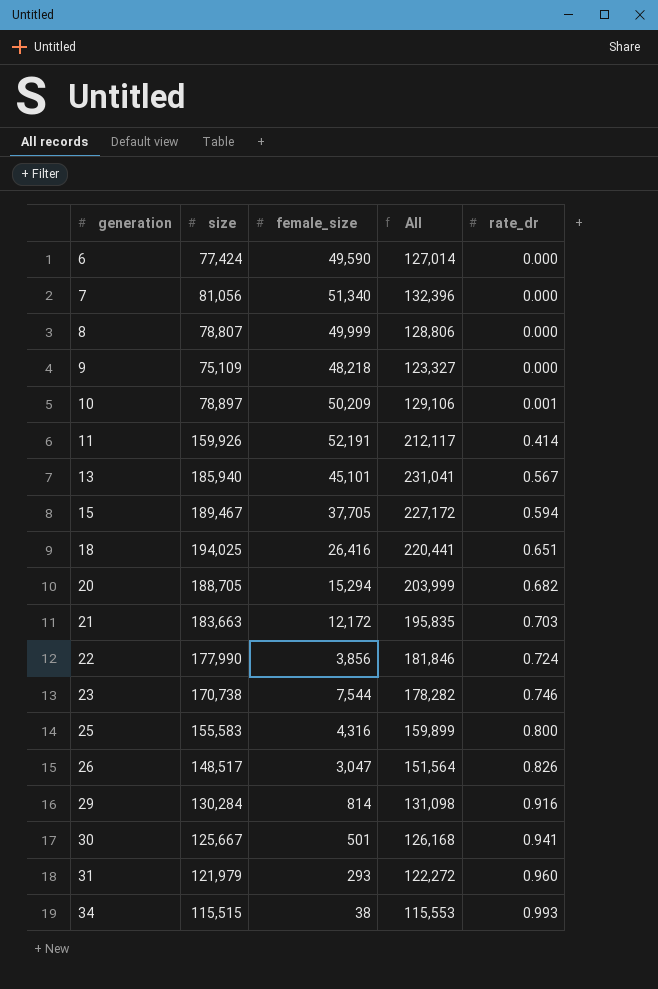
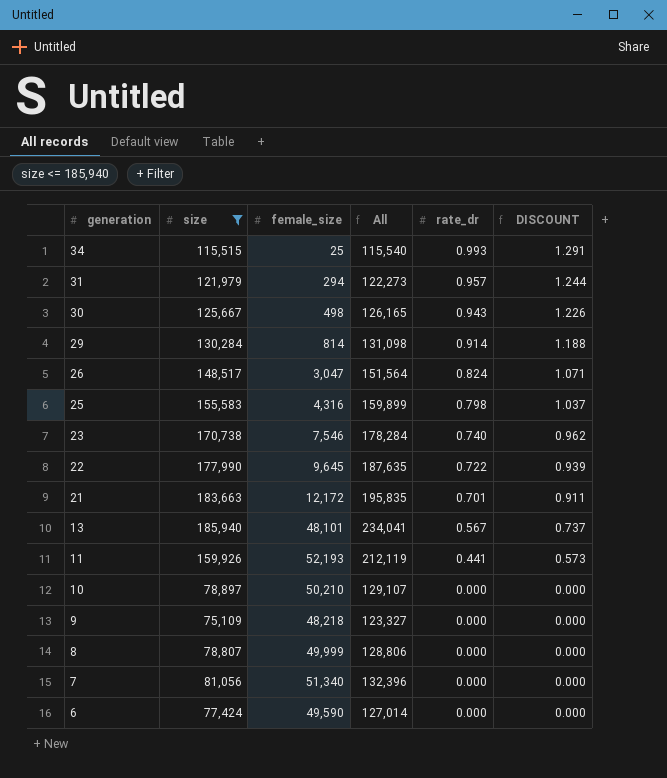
filter: none -> size <= 185,940
row order: generation ascending -> generation descending
column DISCOUNT | formula: none -> [rate_dr] * 1.3
34 | female_size: 38 -> 25
34 | All: 115,553 -> 115,540
31 | female_size: 293 -> 294
31 | All: 122,272 -> 122,273
31 | rate_dr: 0.960 -> 0.957
30 | female_size: 501 -> 498
30 | All: 126,168 -> 126,165
30 | rate_dr: 0.941 -> 0.943
29 | rate_dr: 0.916 -> 0.914
26 | rate_dr: 0.826 -> 0.824
25 | rate_dr: 0.800 -> 0.798
23 | female_size: 7,544 -> 7,546
23 | All: 178,282 -> 178,284
23 | rate_dr: 0.746 -> 0.740
22 | female_size: 3,856 -> 9,645
22 | All: 181,846 -> 187,635
22 | rate_dr: 0.724 -> 0.722
21 | rate_dr: 0.703 -> 0.701
13 | female_size: 45,101 -> 48,101
13 | All: 231,041 -> 234,041
11 | female_size: 52,191 -> 52,193
11 | All: 212,117 -> 212,119
11 | rate_dr: 0.414 -> 0.441
10 | female_size: 50,209 -> 50,210
10 | All: 129,106 -> 129,107
10 | rate_dr: 0.001 -> 0.000

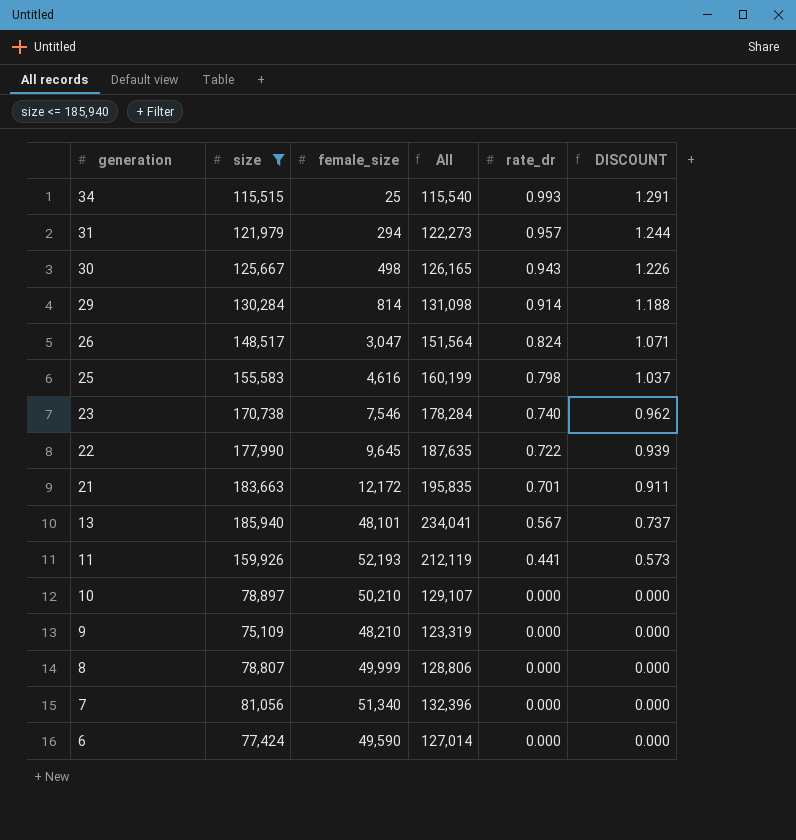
25 | female_size: 4,316 -> 4,616
25 | All: 159,899 -> 160,199
9 | female_size: 48,218 -> 48,210
9 | All: 123,327 -> 123,319

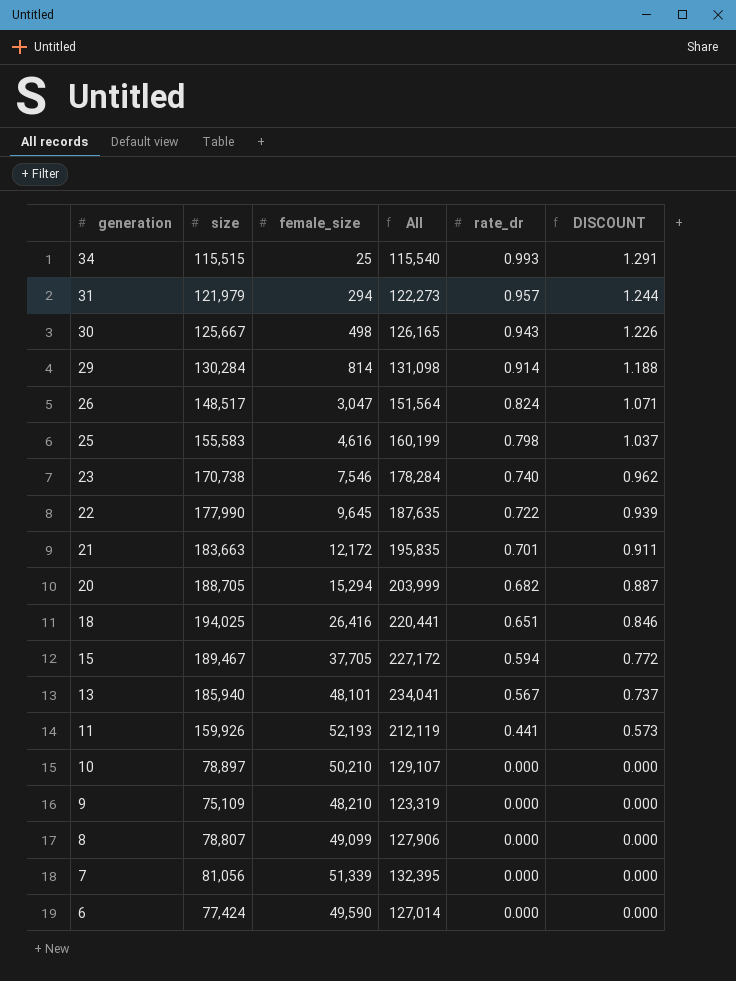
filter: size <= 185,940 -> none
8 | female_size: 49,999 -> 49,099
8 | All: 128,806 -> 127,906
7 | female_size: 51,340 -> 51,339
7 | All: 132,396 -> 132,395

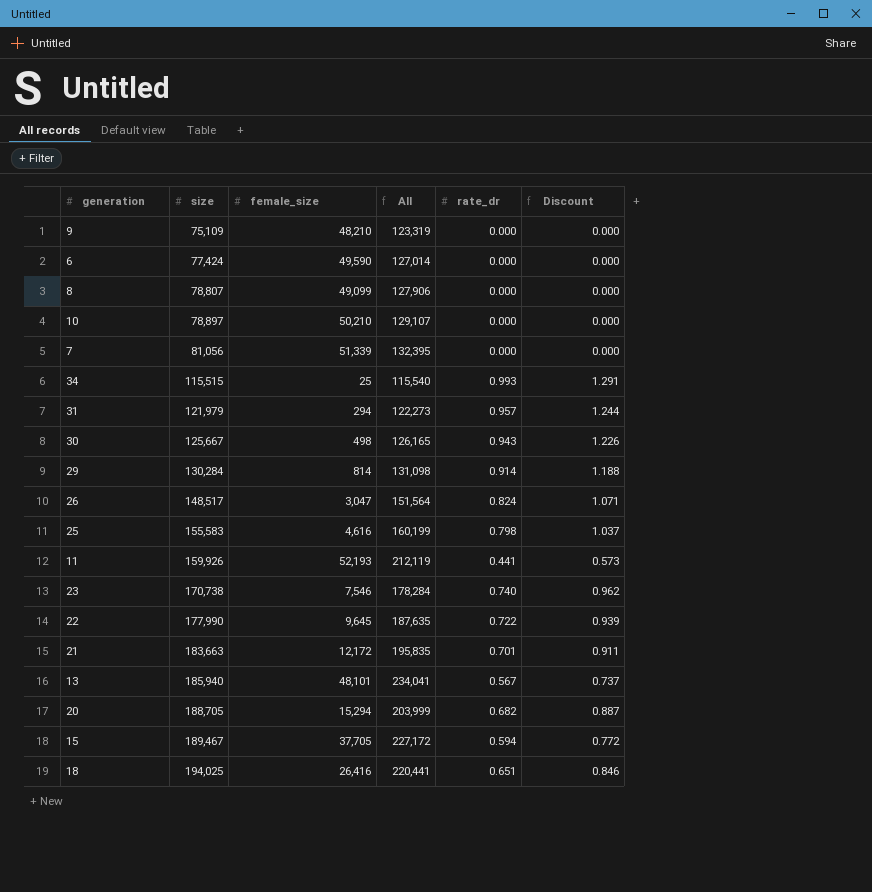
row order: generation descending -> size ascending
column name: DISCOUNT -> Discount

